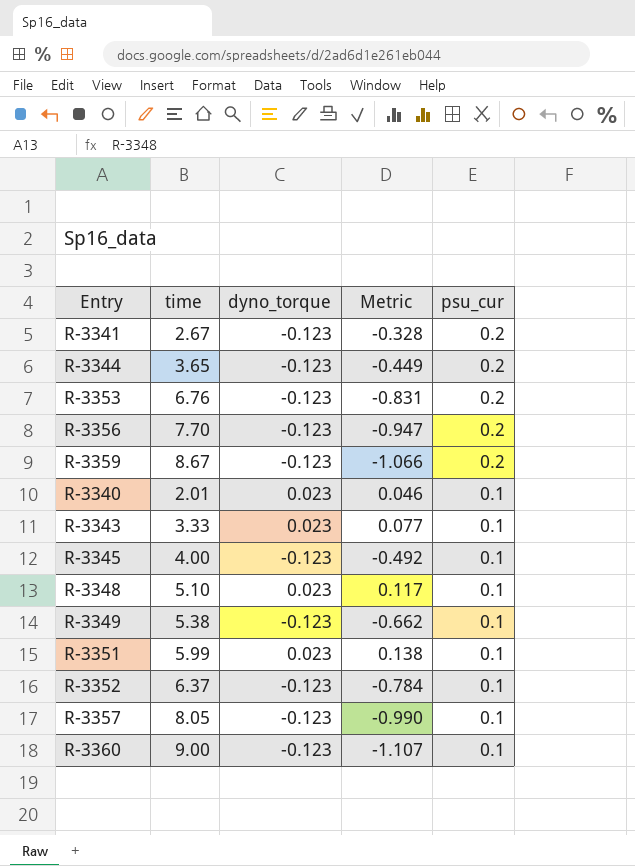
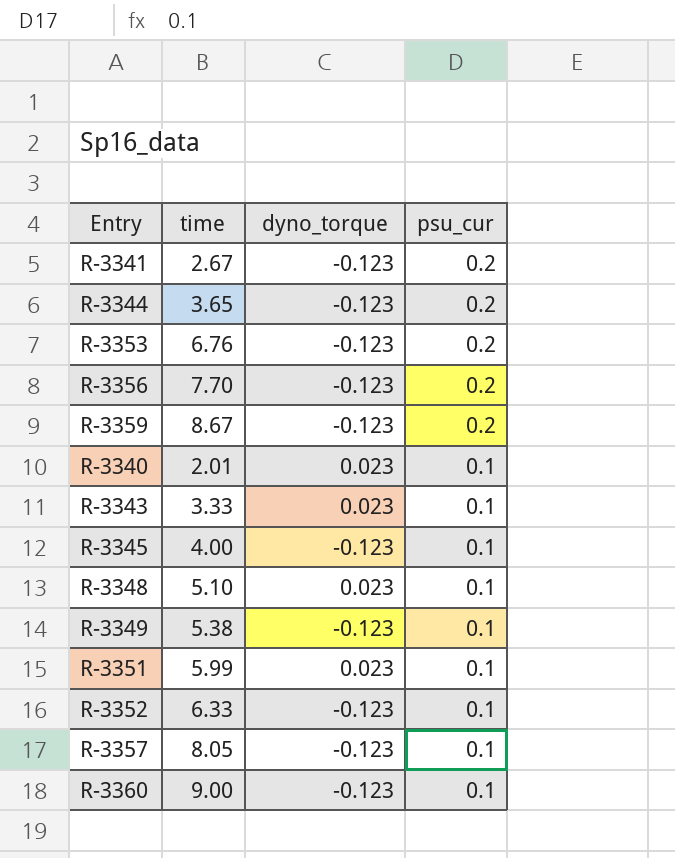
column Metric | formula: [time] * [dyno_torque] -> none
R-3352 | time: 6.37 -> 6.33

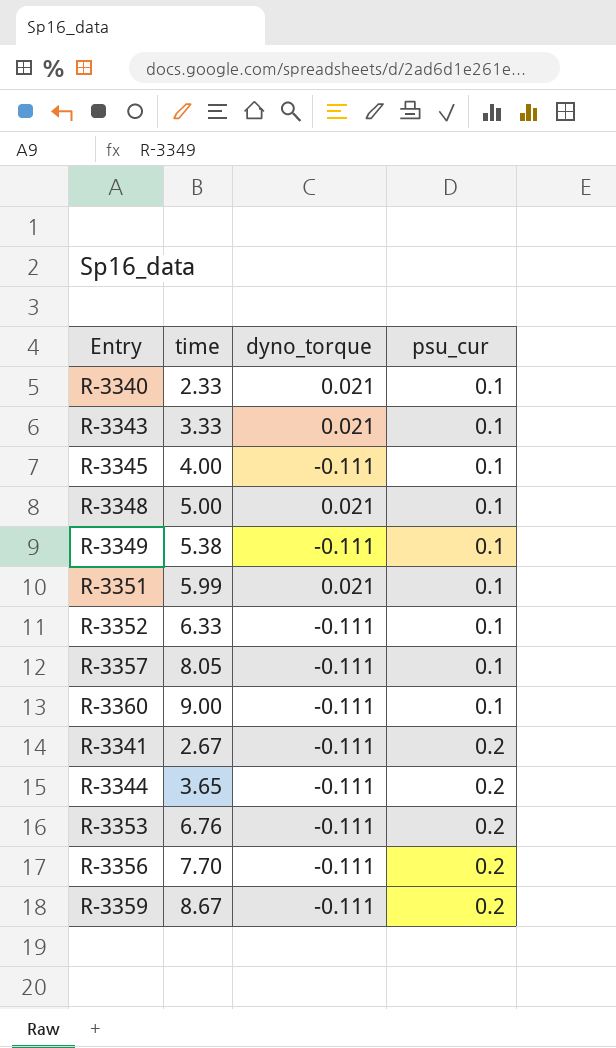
row order: psu_cur descending -> psu_cur ascending
R-3340 | time: 2.01 -> 2.33
R-3340 | dyno_torque: 0.023 -> 0.021
R-3343 | dyno_torque: 0.023 -> 0.021
R-3345 | dyno_torque: -0.123 -> -0.111
R-3348 | time: 5.10 -> 5.00
R-3348 | dyno_torque: 0.023 -> 0.021
R-3349 | dyno_torque: -0.123 -> -0.111
R-3351 | dyno_torque: 0.023 -> 0.021
R-3352 | dyno_torque: -0.123 -> -0.111
R-3357 | dyno_torque: -0.123 -> -0.111
R-3360 | dyno_torque: -0.123 -> -0.111
R-3341 | dyno_torque: -0.123 -> -0.111
R-3344 | dyno_torque: -0.123 -> -0.111
R-3353 | dyno_torque: -0.123 -> -0.111
R-3356 | dyno_torque: -0.123 -> -0.111
R-3359 | dyno_torque: -0.123 -> -0.111

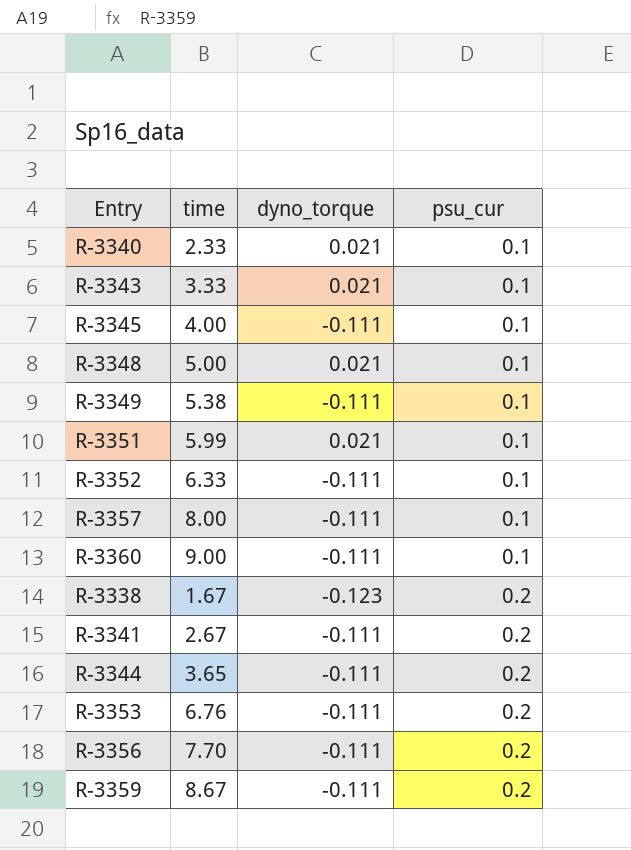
R-3357 | time: 8.05 -> 8.00
row R-3338: none -> 1.67 | -0.123 | 0.2

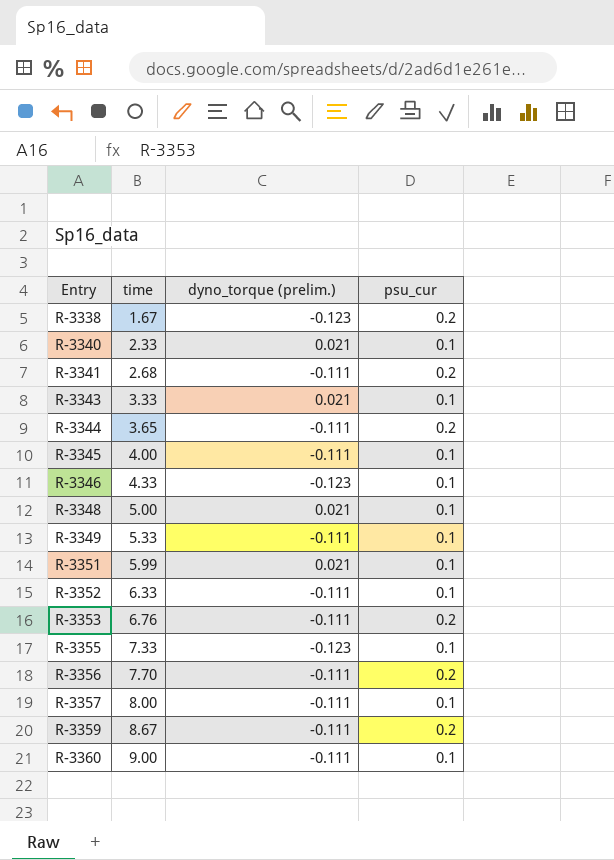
row order: psu_cur ascending -> Entry ascending
column name: dyno_torque -> dyno_torque (prelim.)
R-3341 | time: 2.67 -> 2.68
row R-3346: none -> 4.33 | -0.123 | 0.1
R-3349 | time: 5.38 -> 5.33
row R-3355: none -> 7.33 | -0.123 | 0.1

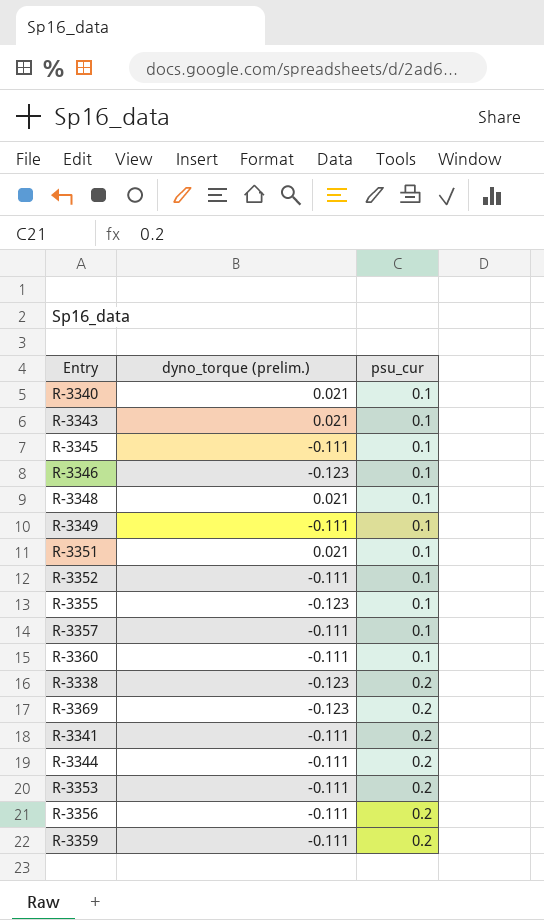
row order: Entry ascending -> psu_cur ascending
column time | position: 2 -> none
row R-3369: none -> -0.123 | 0.2

